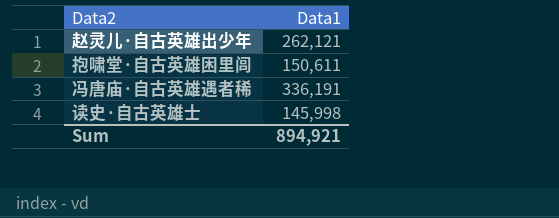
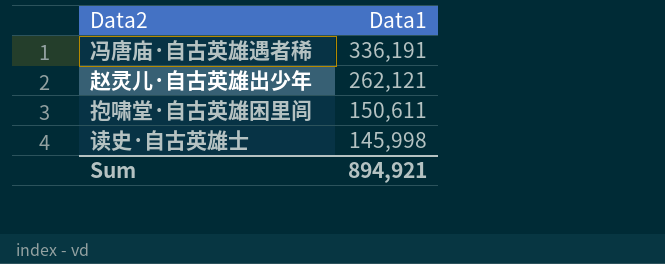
row order: none -> Data1 descending

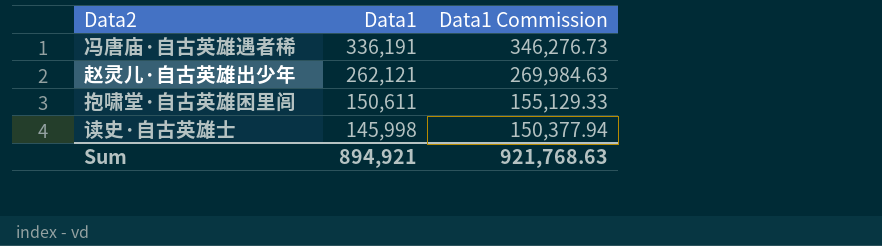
column Data1 Commission | formula: none -> [Data1] * 1.03

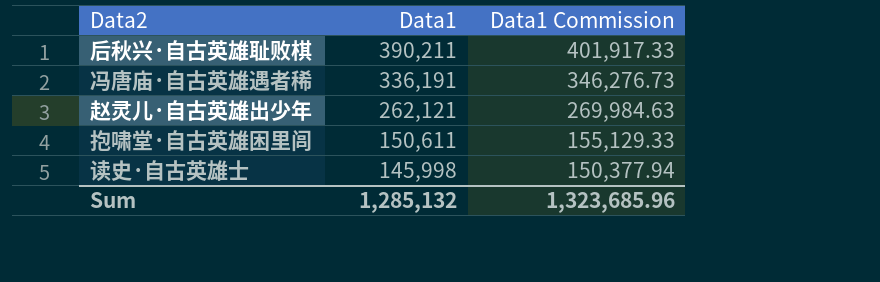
row 后秋兴·自古英雄耻败棋: none -> 390,211 | 401,917.33
Sum | Data1: 894,921 -> 1,285,132
Sum | Data1 Commission: 921,768.63 -> 1,323,685.96

